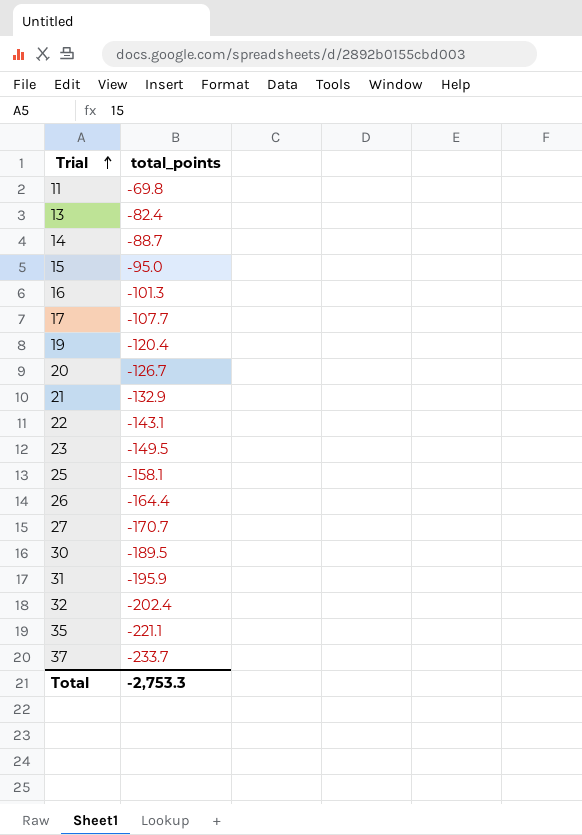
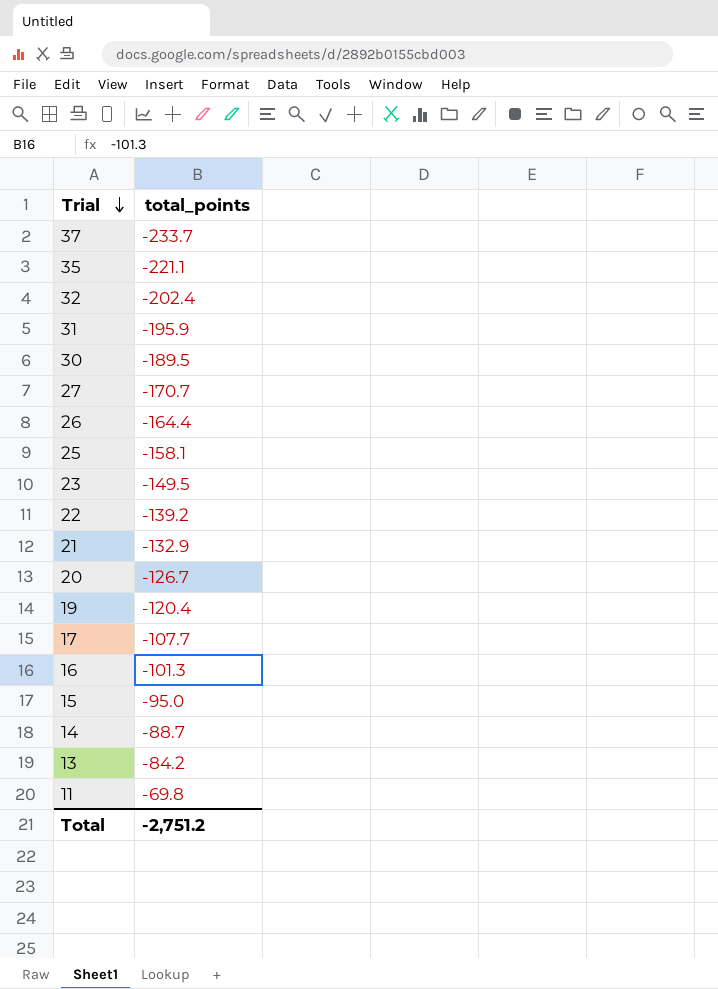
row order: Trial ascending -> Trial descending
22 | total_points: -143.1 -> -139.2
13 | total_points: -82.4 -> -84.2
Total | total_points: -2,753.3 -> -2,751.2

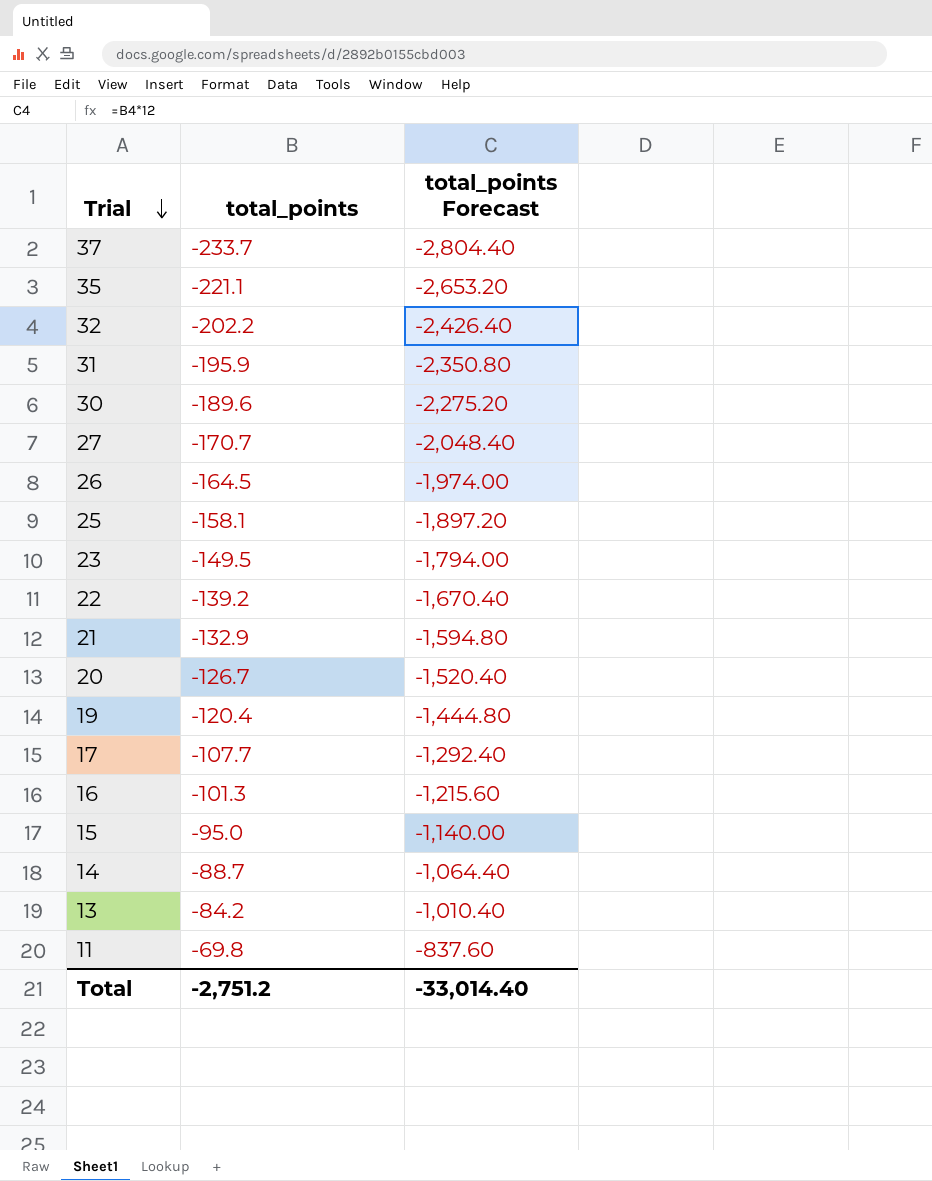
column total_points Forecast | formula: none -> [total_points] * 12
32 | total_points: -202.4 -> -202.2
30 | total_points: -189.5 -> -189.6
26 | total_points: -164.4 -> -164.5

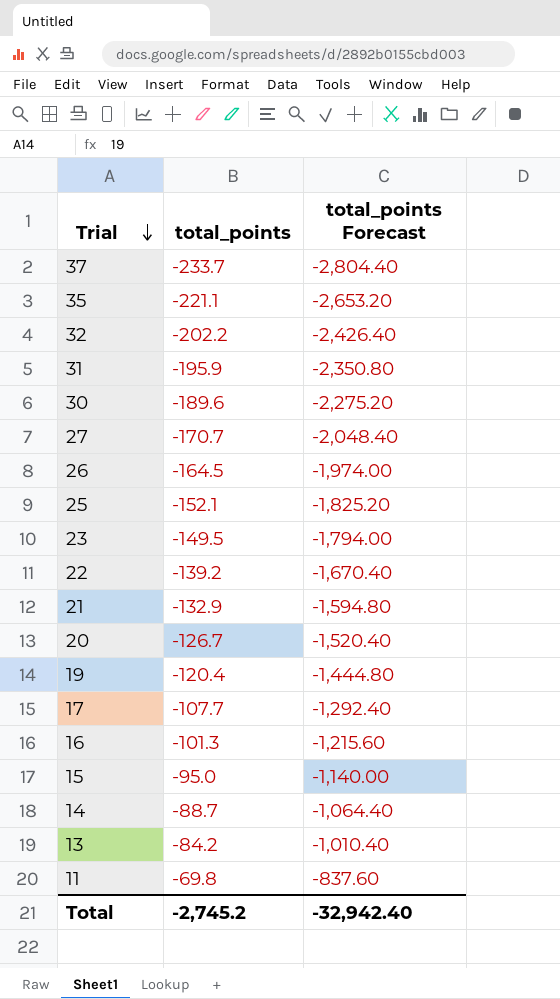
25 | total_points: -158.1 -> -152.1
25 | total_points Forecast: -1,897.20 -> -1,825.20
Total | total_points: -2,751.2 -> -2,745.2
Total | total_points Forecast: -33,014.40 -> -32,942.40

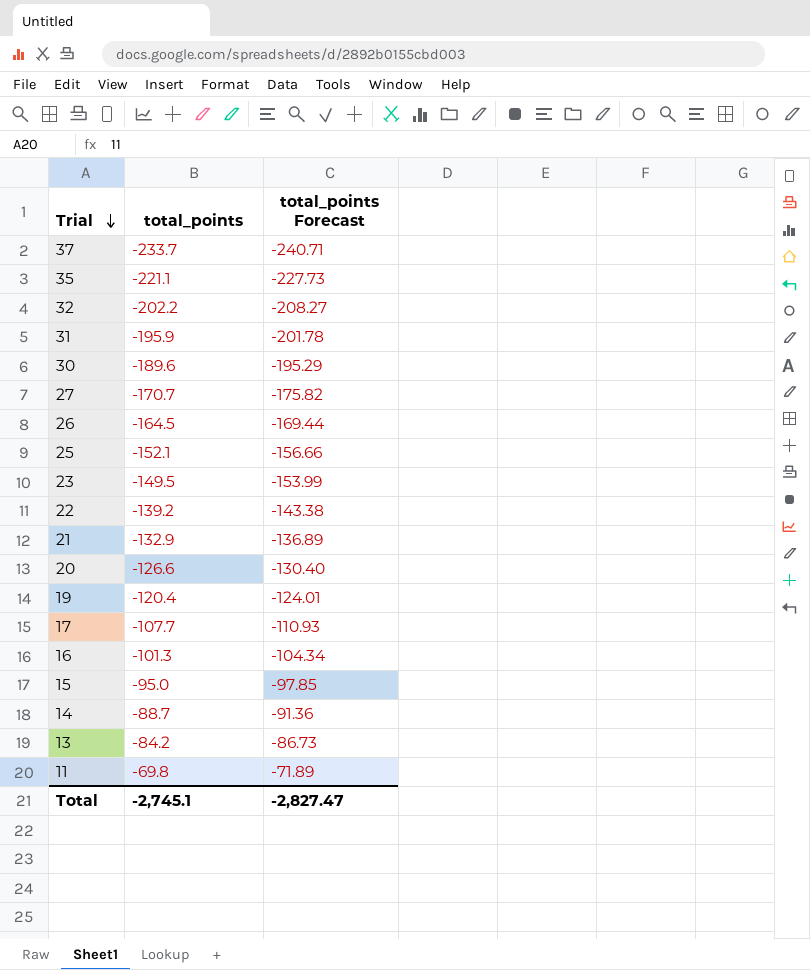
column total_points Forecast | formula: [total_points] * 12 -> [total_points] * 1.03
20 | total_points: -126.7 -> -126.6
Total | total_points: -2,745.2 -> -2,745.1
Total | total_points Forecast: -32,942.40 -> -2,827.47

